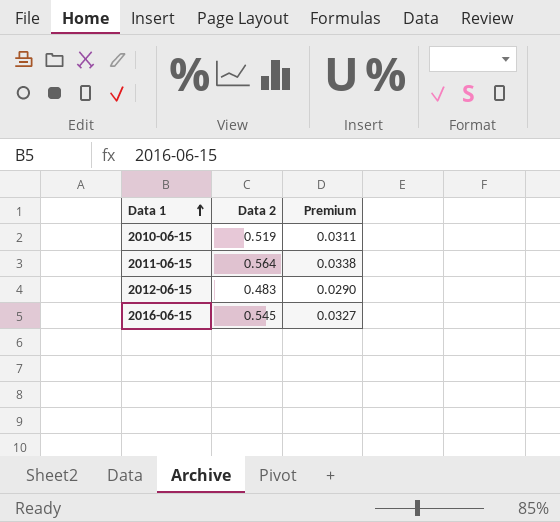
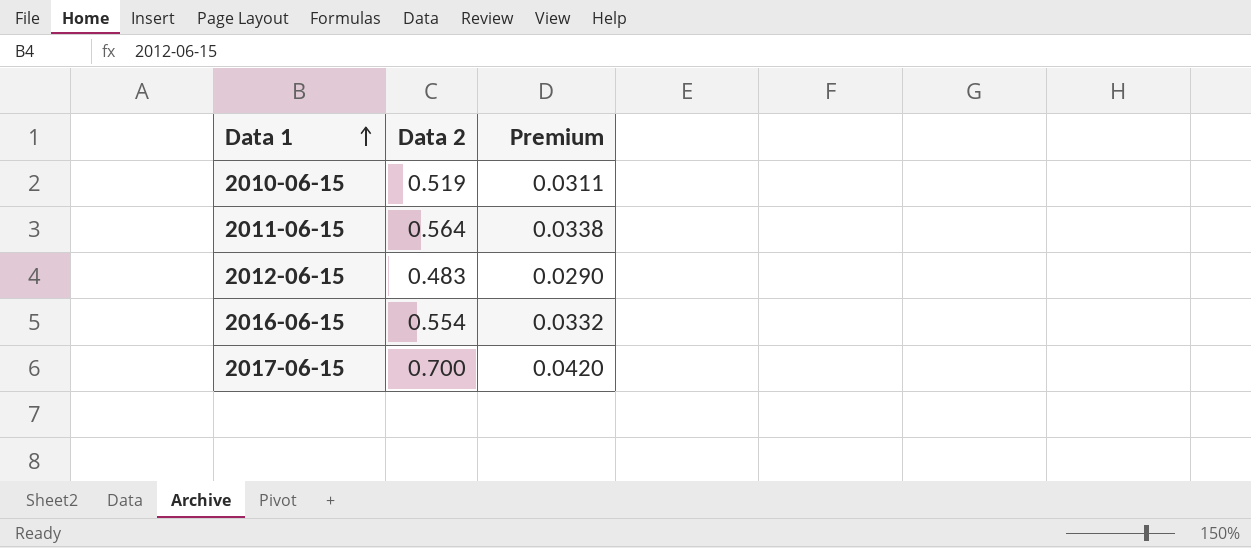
2016-06-15 | Data 2: 0.545 -> 0.554
2016-06-15 | Premium: 0.0327 -> 0.0332
row 2017-06-15: none -> 0.700 | 0.0420

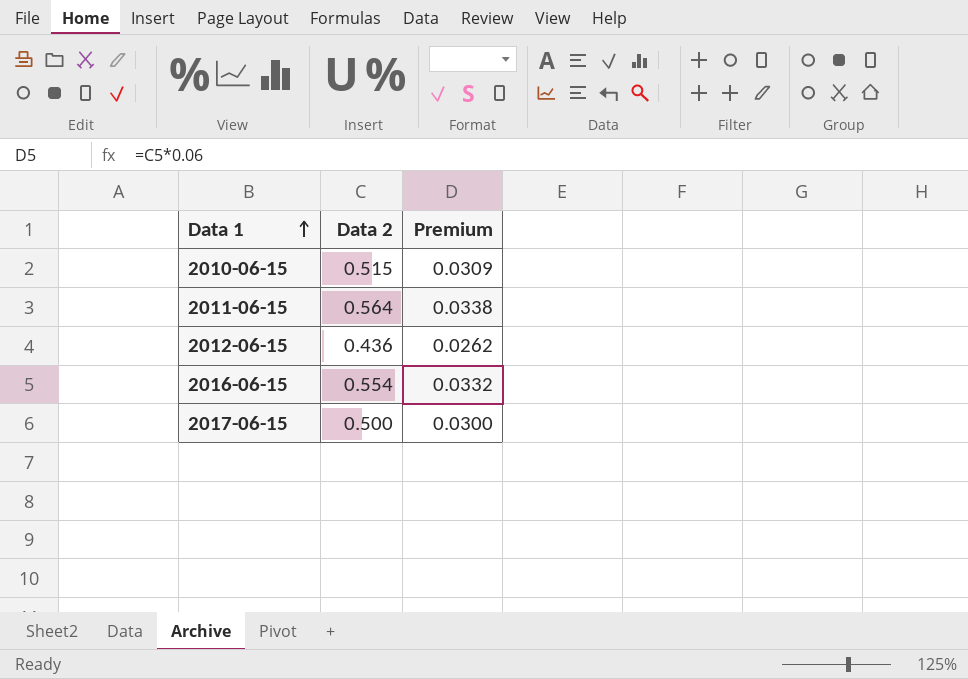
2010-06-15 | Data 2: 0.519 -> 0.515
2010-06-15 | Premium: 0.0311 -> 0.0309
2012-06-15 | Data 2: 0.483 -> 0.436
2012-06-15 | Premium: 0.0290 -> 0.0262
2017-06-15 | Data 2: 0.700 -> 0.500
2017-06-15 | Premium: 0.0420 -> 0.0300

